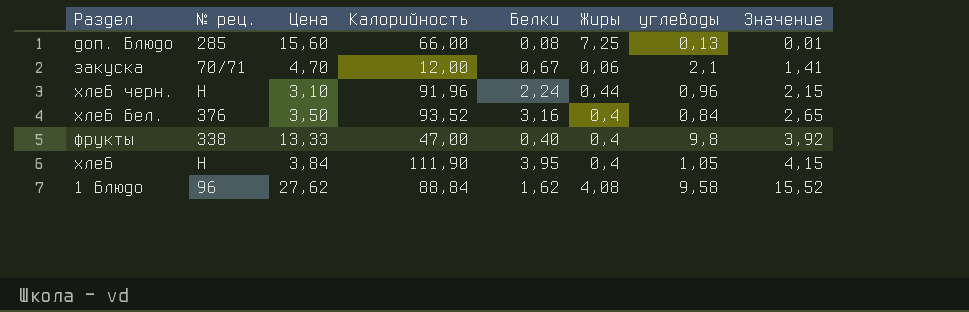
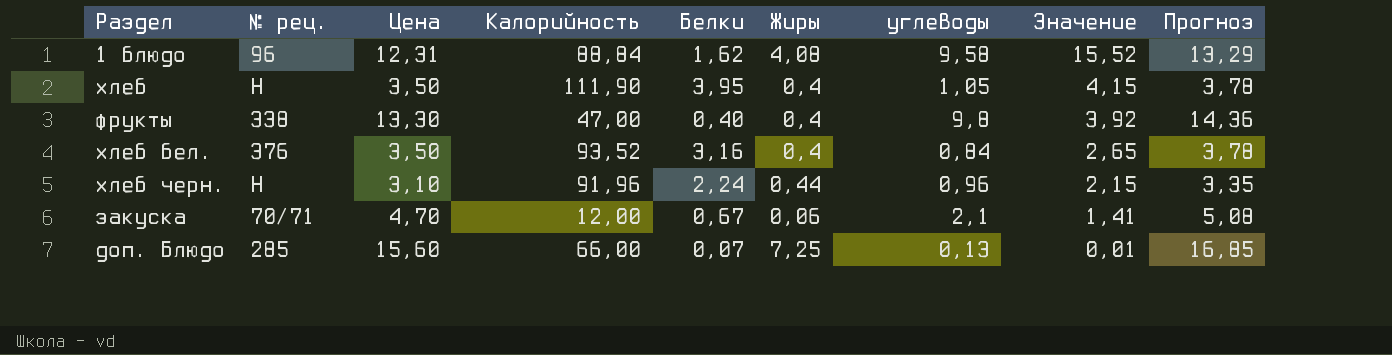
row order: Значение ascending -> Значение descending
column Прогноз | formula: none -> [Цена] * 1,08
1 блюдо | Цена: 27,62 -> 12,31
хлеб | Цена: 3,84 -> 3,50
фрукты | Цена: 13,33 -> 13,30
доп. Блюдо | Белки: 0,08 -> 0,07

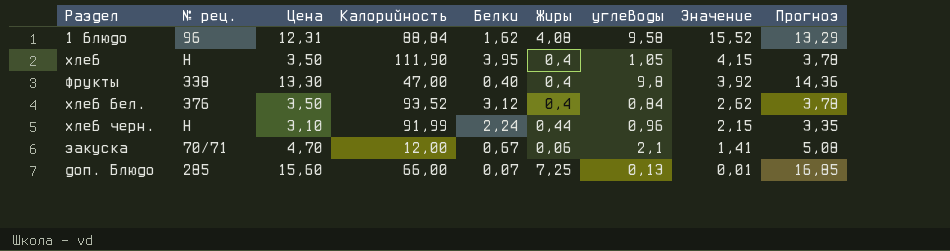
хлеб бел. | Белки: 3,16 -> 3,12
хлеб бел. | Значение: 2,65 -> 2,62
хлеб черн. | Калорийность: 91,96 -> 91,99

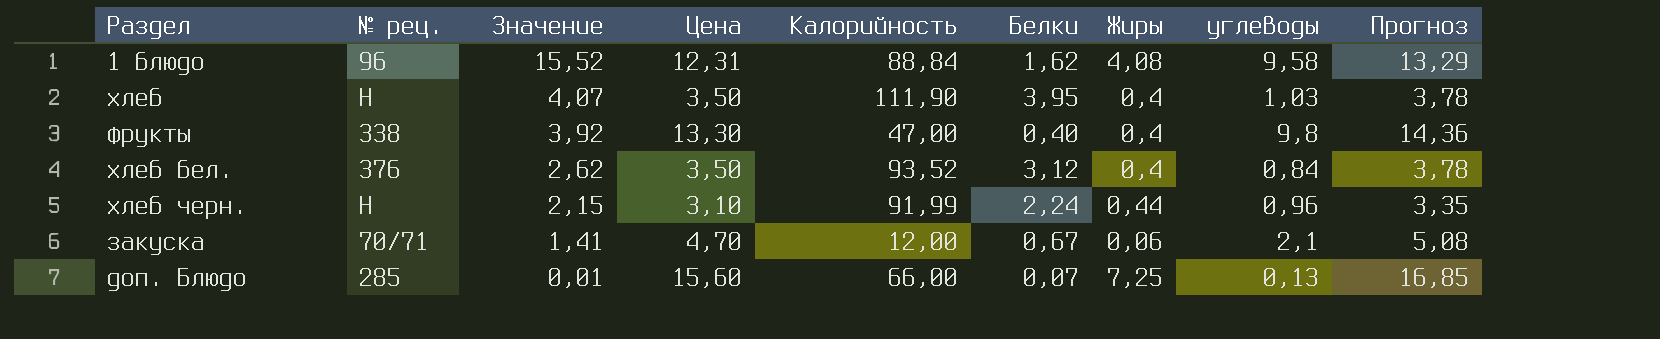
column Значение | position: 8 -> 3
хлеб | Значение: 4,15 -> 4,07
хлеб | углеводы: 1,05 -> 1,03

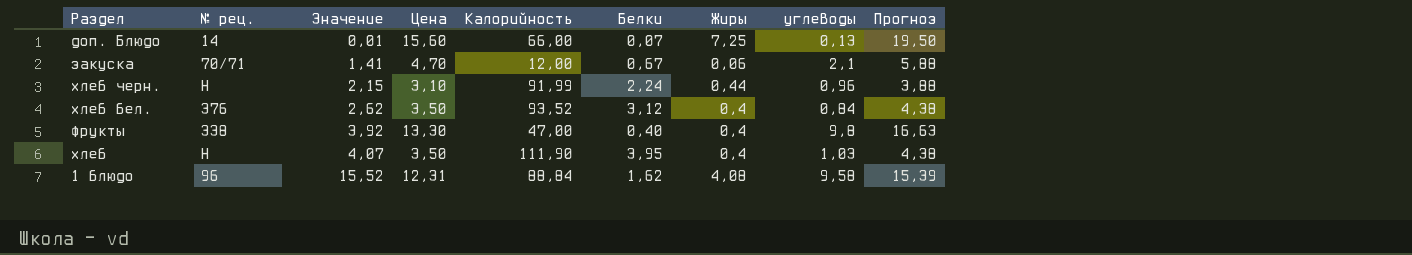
row order: Значение descending -> Значение ascending
column Прогноз | formula: [Цена] * 1,08 -> [Цена] * 1,25
доп. Блюдо | № рец.: 285 -> 14

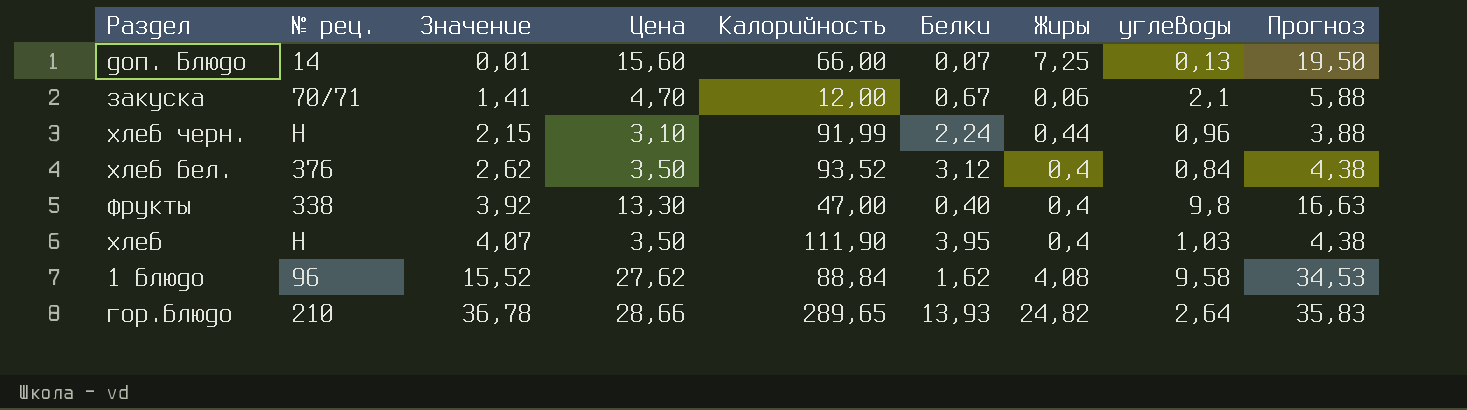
1 блюдо | Цена: 12,31 -> 27,62
1 блюдо | Прогноз: 15,39 -> 34,53
row гор.блюдо: none -> 210 | 36,78 | 28,66 | 289,65 | 13,93 | 24,82 | 2,64 | 35,83

